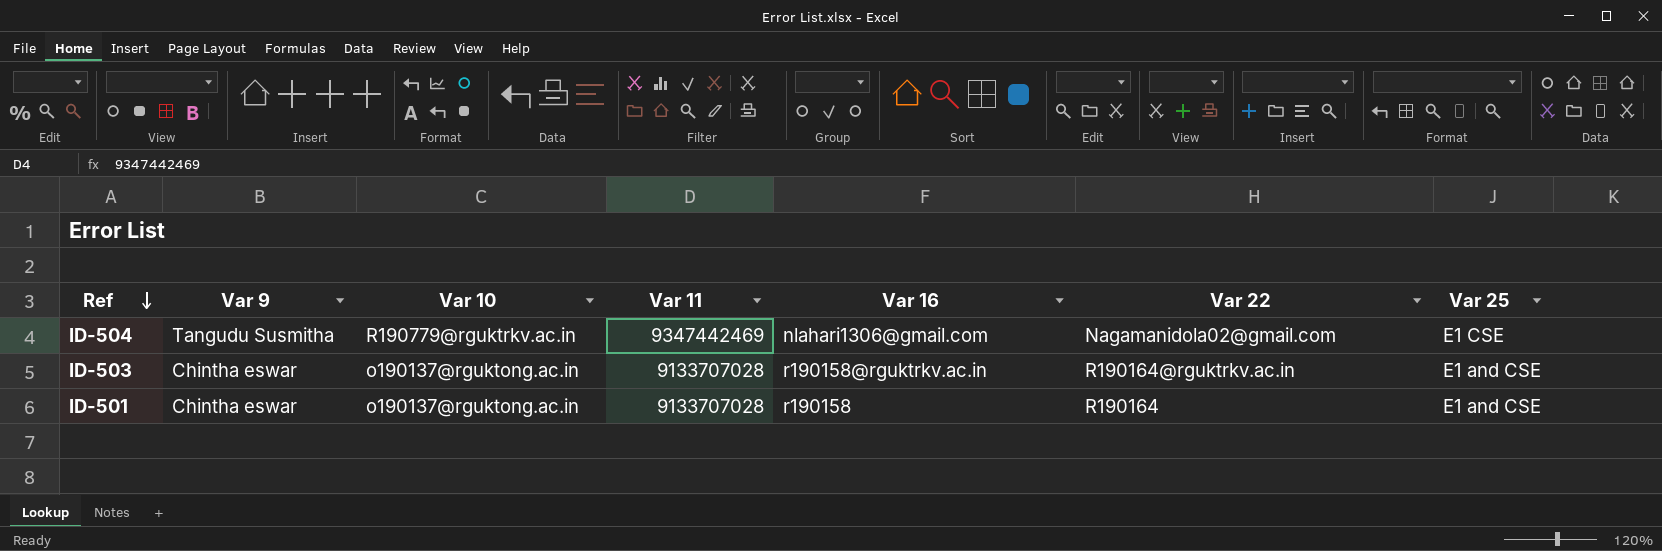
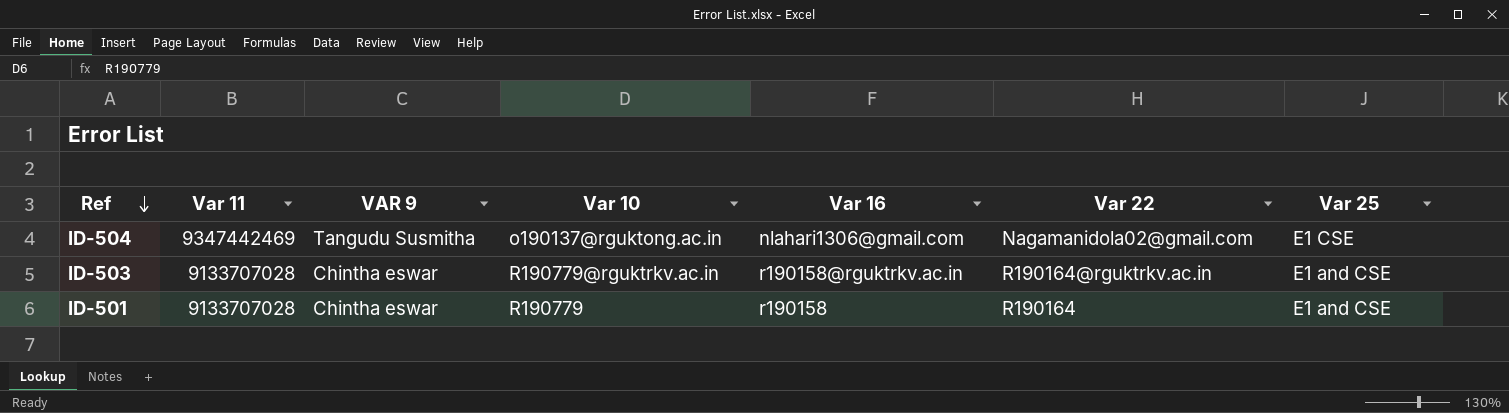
column Var 11 | position: 4 -> 2
column name: Var 9 -> VAR 9
ID-504 | Var 10: R190779@rguktrkv.ac.in -> o190137@rguktong.ac.in
ID-503 | Var 10: o190137@rguktong.ac.in -> R190779@rguktrkv.ac.in
ID-501 | Var 10: o190137@rguktong.ac.in -> R190779

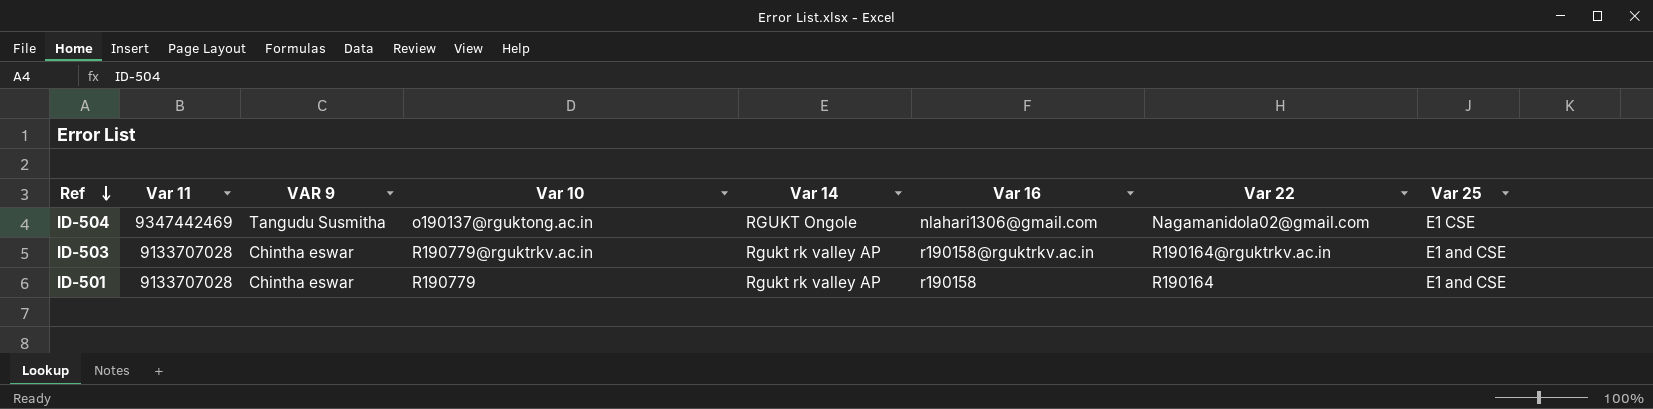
column Var 14 | position: none -> 5

